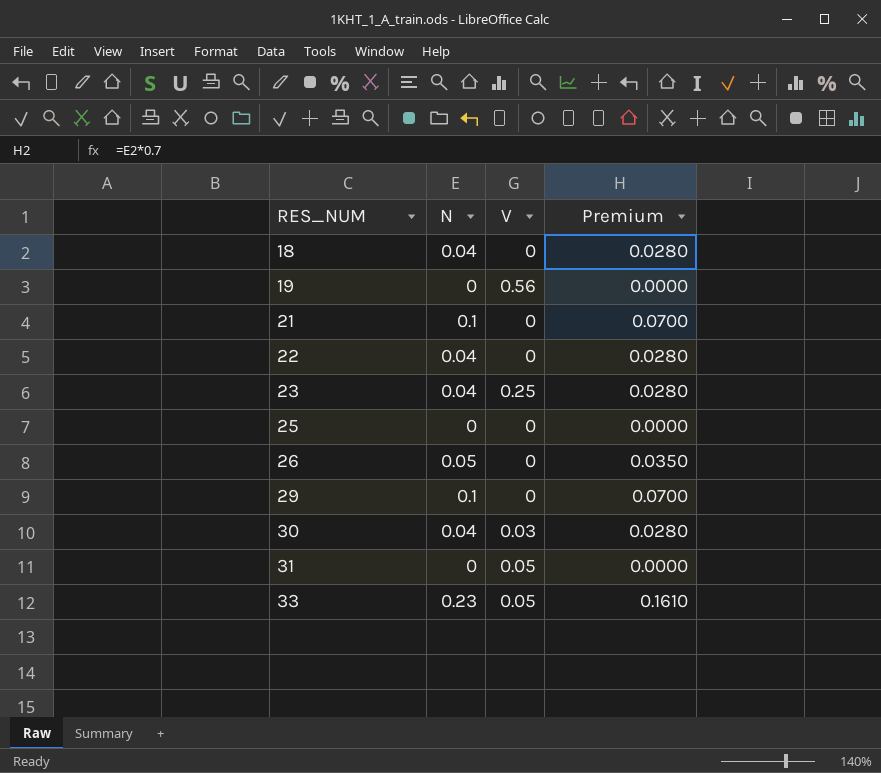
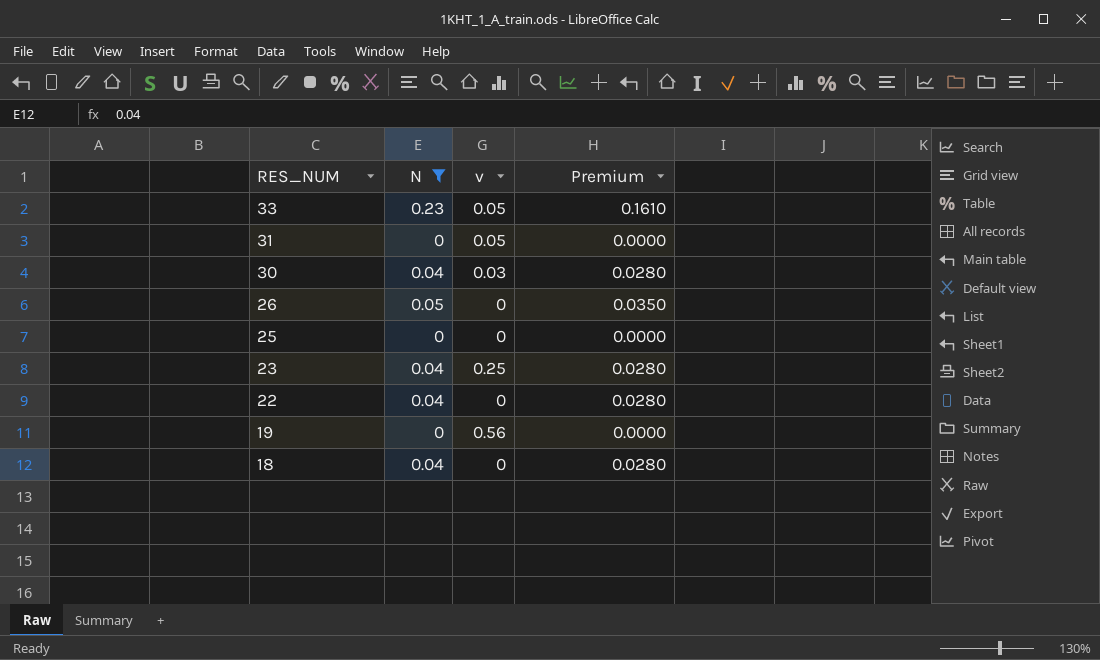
filter: none -> N != 0.1
row order: RES_NUM ascending -> RES_NUM descending
column name: V -> v

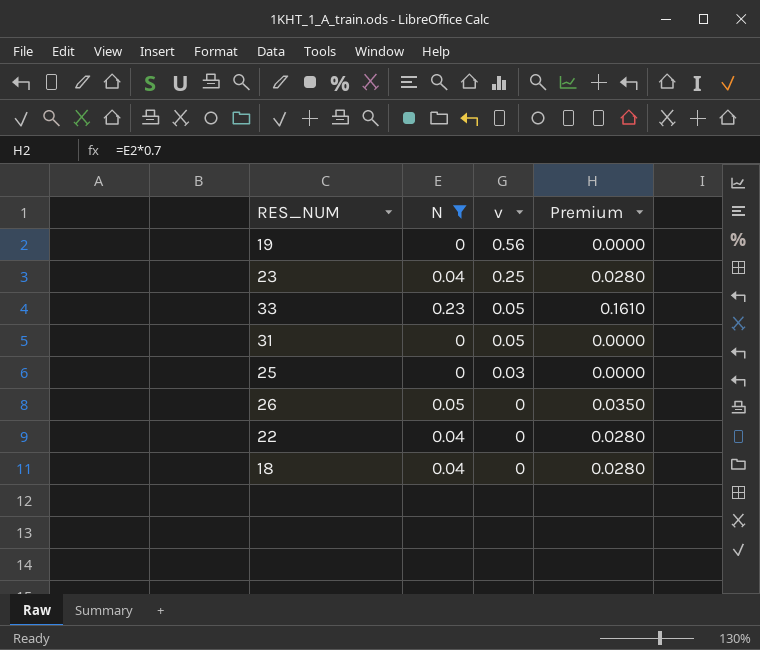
row order: RES_NUM descending -> v descending
row 30: 0.04 | 0.03 | 0.0280 -> none
25 | v: 0 -> 0.03

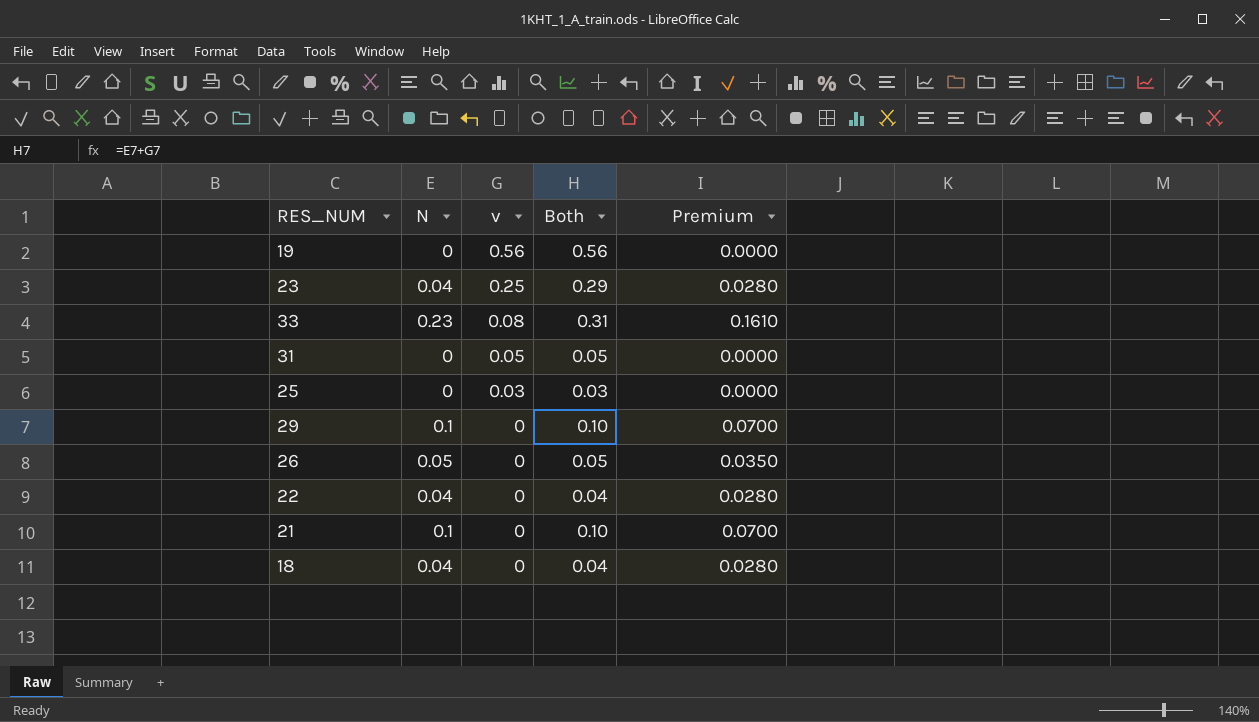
filter: N != 0.1 -> none
column Both | formula: none -> [N] + [v]
33 | v: 0.05 -> 0.08

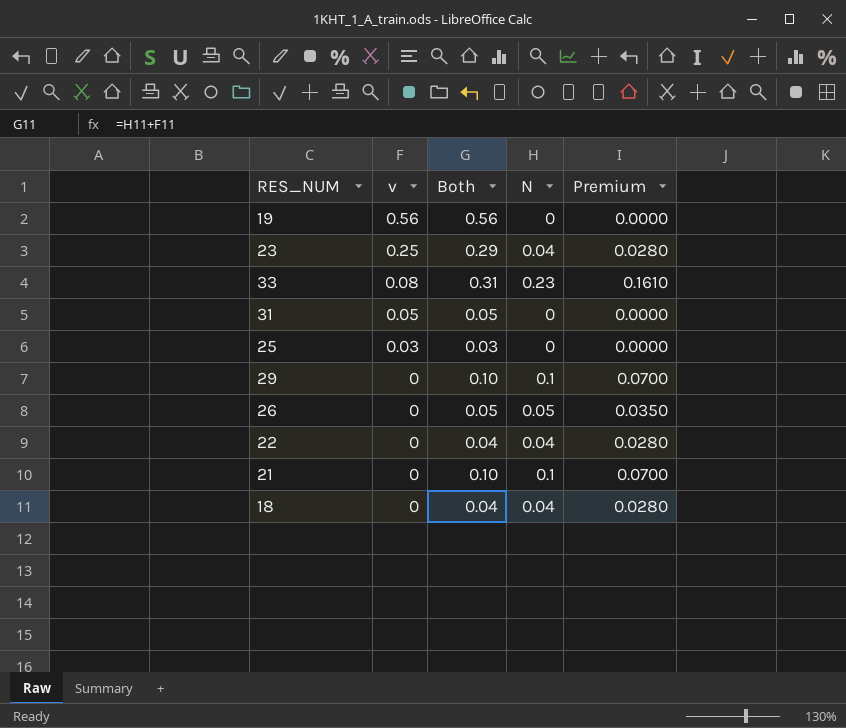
column N | position: 2 -> 4

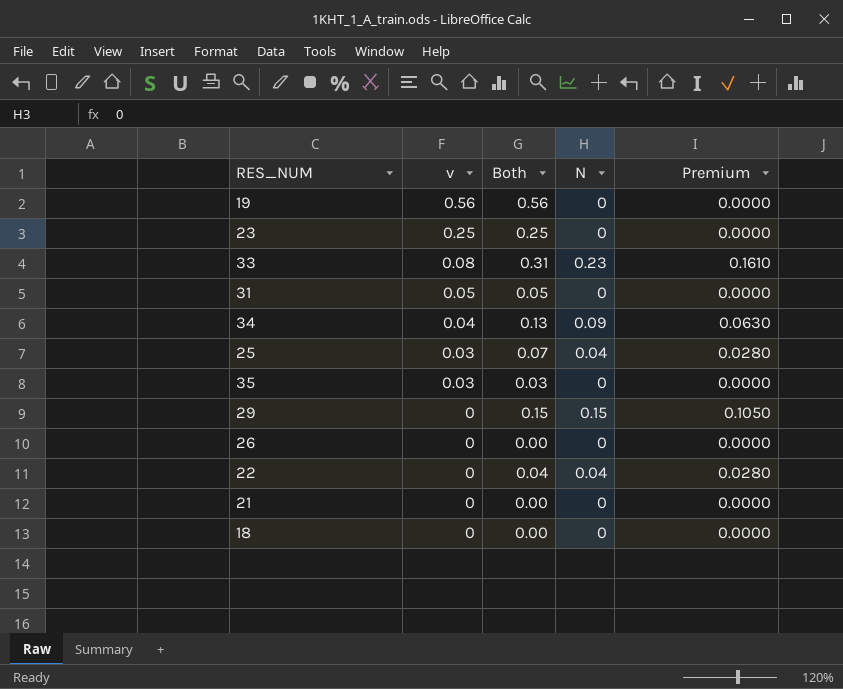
23 | Both: 0.29 -> 0.25
23 | N: 0.04 -> 0
23 | Premium: 0.0280 -> 0.0000
row 34: none -> 0.04 | 0.13 | 0.09 | 0.0630
25 | Both: 0.03 -> 0.07
25 | N: 0 -> 0.04
25 | Premium: 0.0000 -> 0.0280
row 35: none -> 0.03 | 0.03 | 0 | 0.0000
29 | Both: 0.10 -> 0.15
29 | N: 0.1 -> 0.15
29 | Premium: 0.0700 -> 0.1050
26 | Both: 0.05 -> 0.00
26 | N: 0.05 -> 0
26 | Premium: 0.0350 -> 0.0000
21 | Both: 0.10 -> 0.00
21 | N: 0.1 -> 0
21 | Premium: 0.0700 -> 0.0000
18 | Both: 0.04 -> 0.00
18 | N: 0.04 -> 0
18 | Premium: 0.0280 -> 0.0000

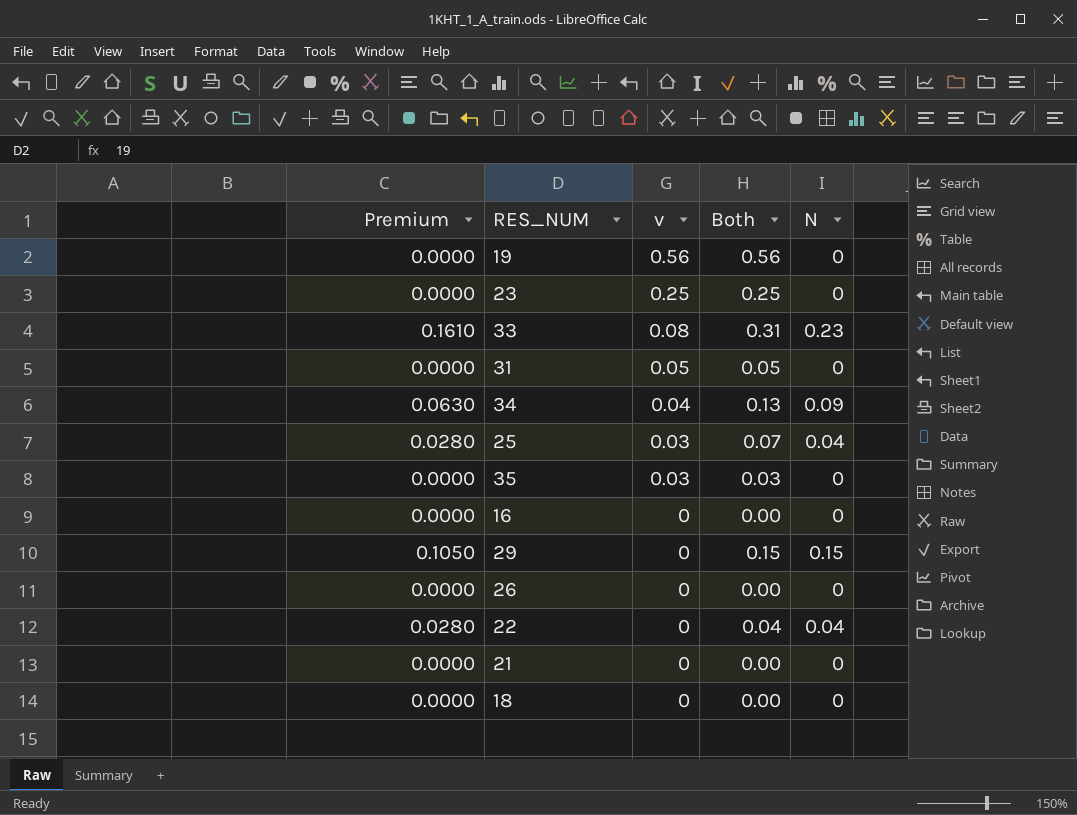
column Premium | position: 5 -> 1
row 16: none -> 0.0000 | 0 | 0.00 | 0

